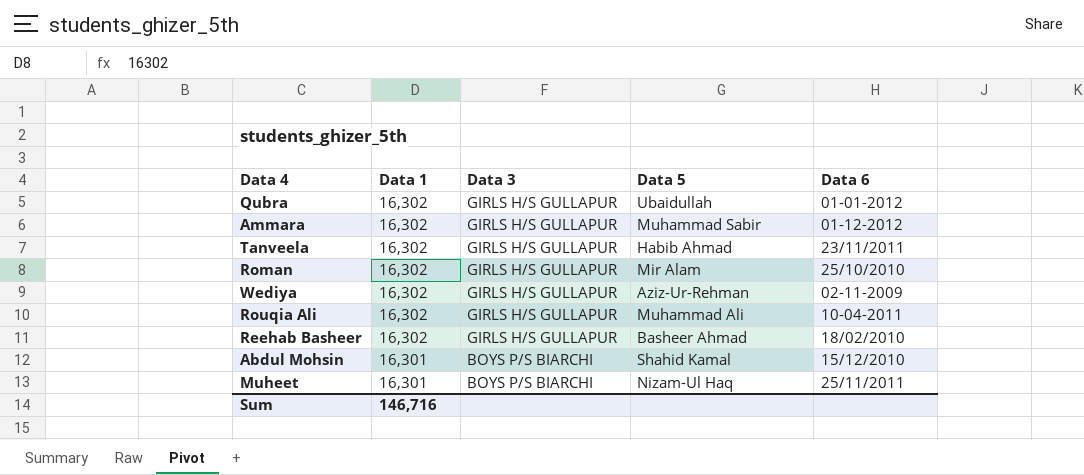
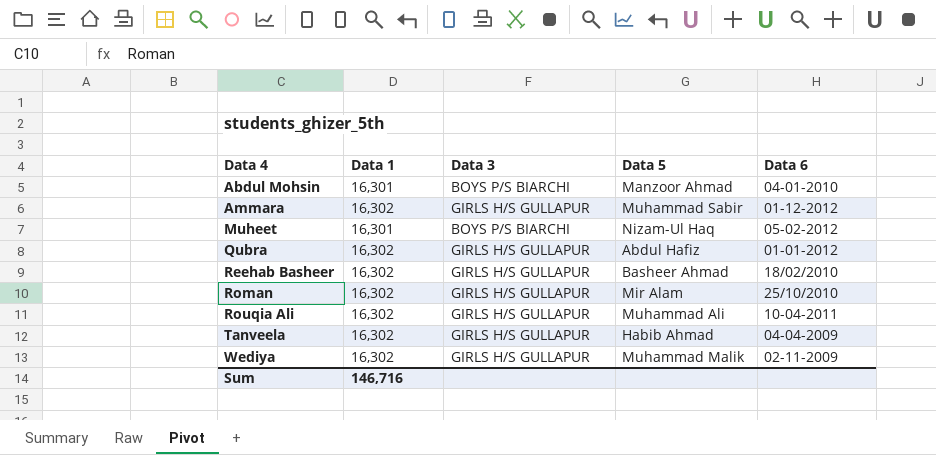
row order: Data 1 descending -> Data 4 ascending
Abdul Mohsin | Data 5: Shahid Kamal -> Manzoor Ahmad
Abdul Mohsin | Data 6: 15/12/2010 -> 04-01-2010
Muheet | Data 6: 25/11/2011 -> 05-02-2012
Qubra | Data 5: Ubaidullah -> Abdul Hafiz
Tanveela | Data 6: 23/11/2011 -> 04-04-2009
Wediya | Data 5: Aziz-Ur-Rehman -> Muhammad Malik

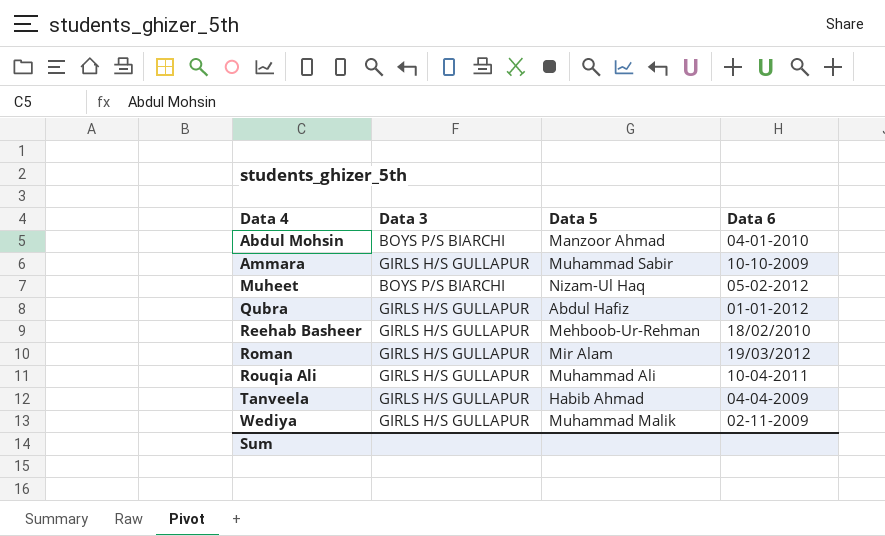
column Data 1 | position: 2 -> none
Ammara | Data 6: 01-12-2012 -> 10-10-2009
Reehab Basheer | Data 5: Basheer Ahmad -> Mehboob-Ur-Rehman
Roman | Data 6: 25/10/2010 -> 19/03/2012

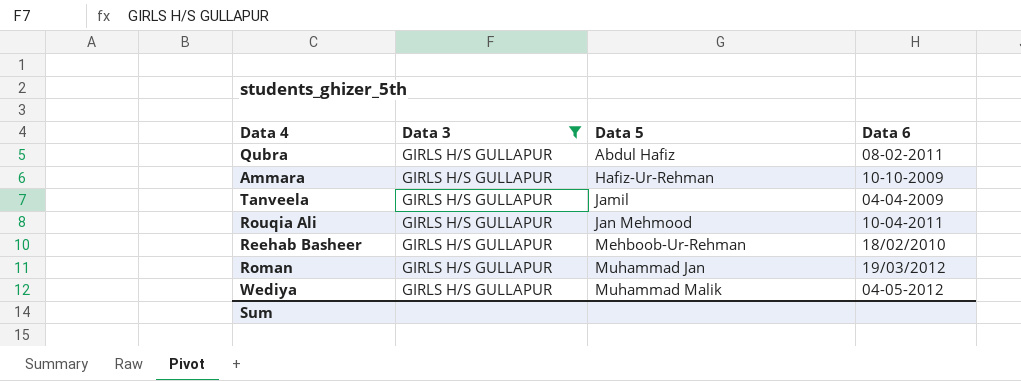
filter: none -> Data 3 = GIRLS H/S GULLAPUR
row order: Data 4 ascending -> Data 5 ascending
Qubra | Data 6: 01-01-2012 -> 08-02-2011
Ammara | Data 5: Muhammad Sabir -> Hafiz-Ur-Rehman
Tanveela | Data 5: Habib Ahmad -> Jamil
Rouqia Ali | Data 5: Muhammad Ali -> Jan Mehmood
Roman | Data 5: Mir Alam -> Muhammad Jan
Wediya | Data 6: 02-11-2009 -> 04-05-2012

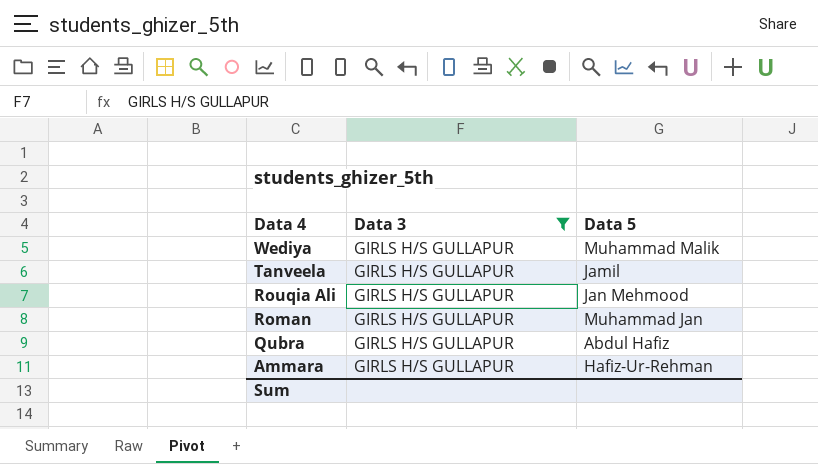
row order: Data 5 ascending -> Data 4 descending
column Data 6 | position: 4 -> none
row Reehab Basheer: GIRLS H/S GULLAPUR | Mehboob-Ur-Rehman | 18/02/2010 -> none

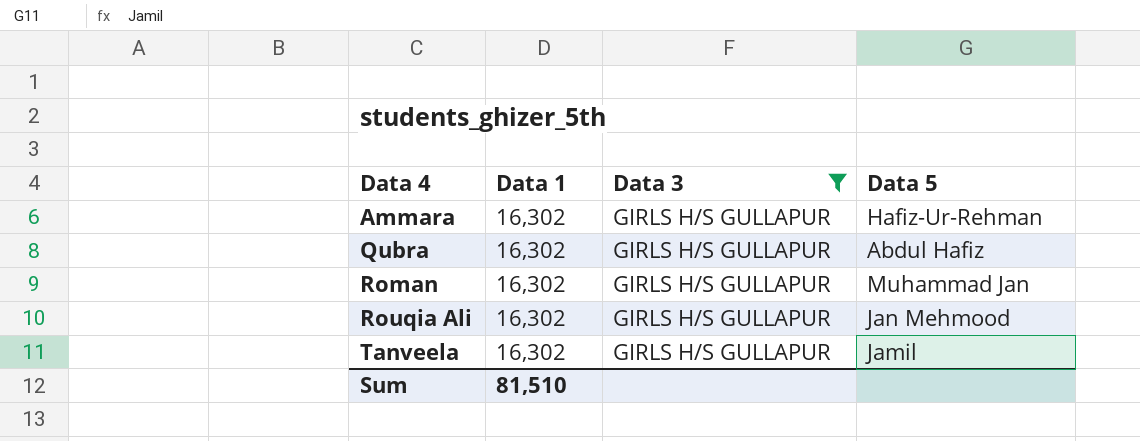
row order: Data 4 descending -> Data 4 ascending
column Data 1 | position: none -> 2
row Wediya: GIRLS H/S GULLAPUR | Muhammad Malik -> none

